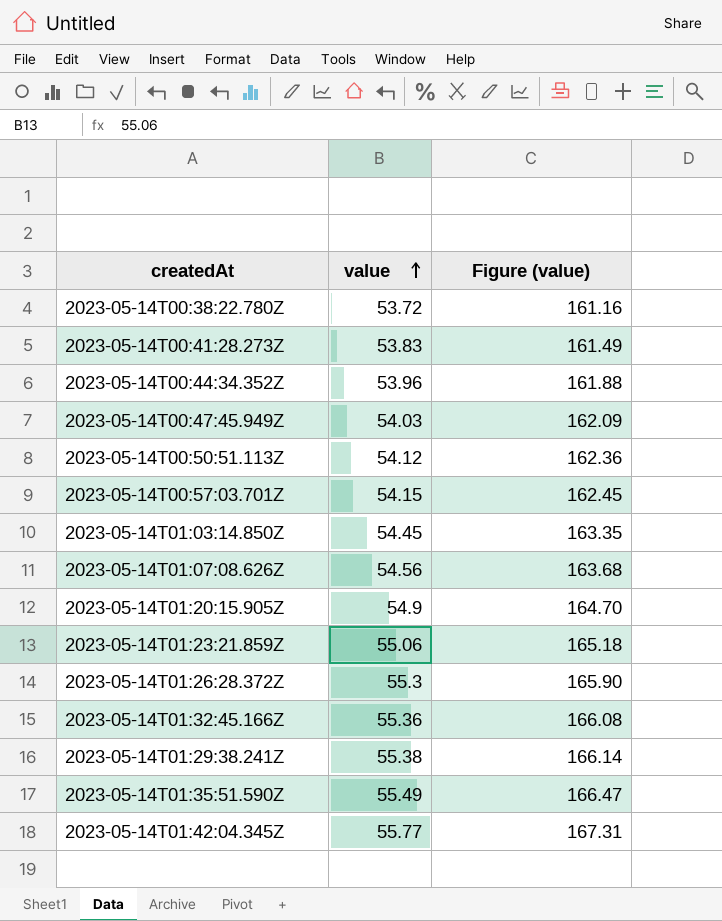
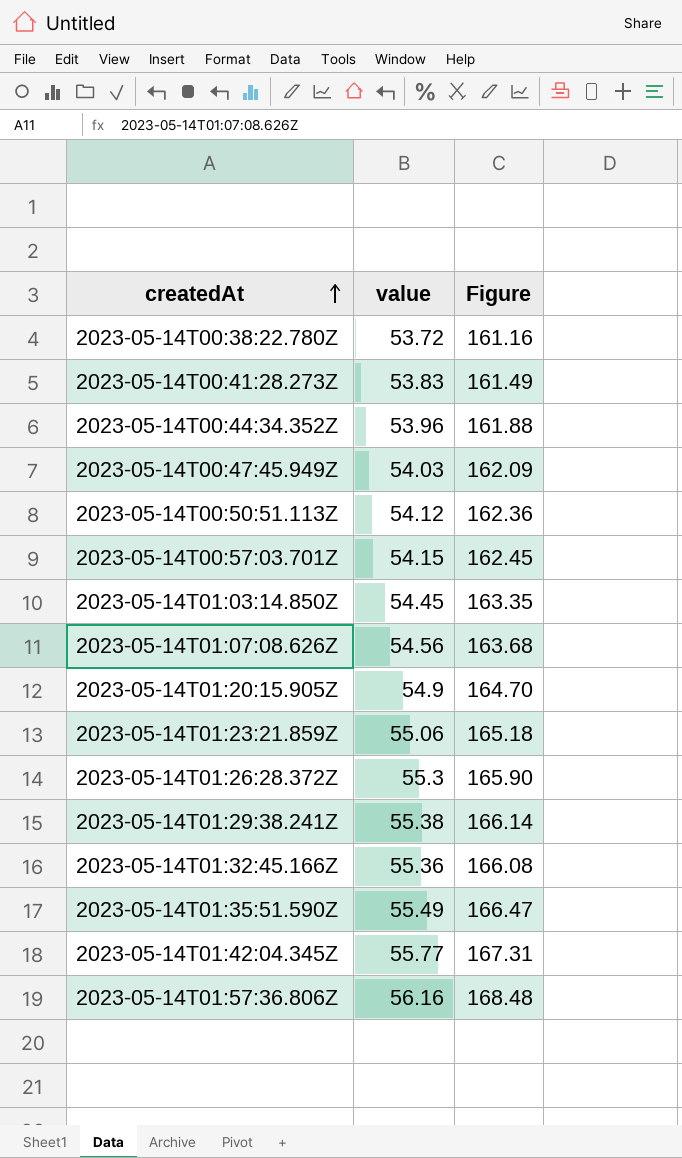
row order: value ascending -> createdAt ascending
column name: Figure (value) -> Figure
row 2023-05-14T01:57:36.806Z: none -> 56.16 | 168.48

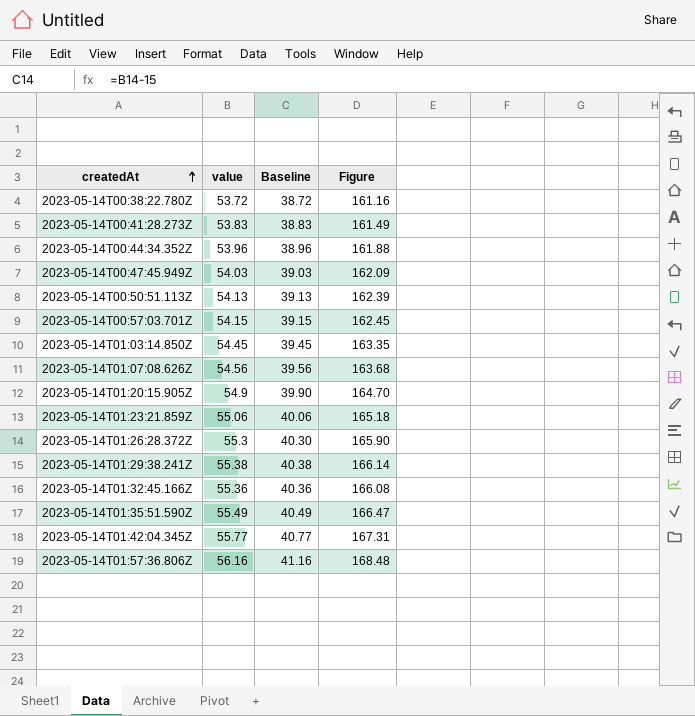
column Baseline | formula: none -> [value] - 15
2023-05-14T00:50:51.113Z | value: 54.12 -> 54.13
2023-05-14T00:50:51.113Z | Figure: 162.36 -> 162.39

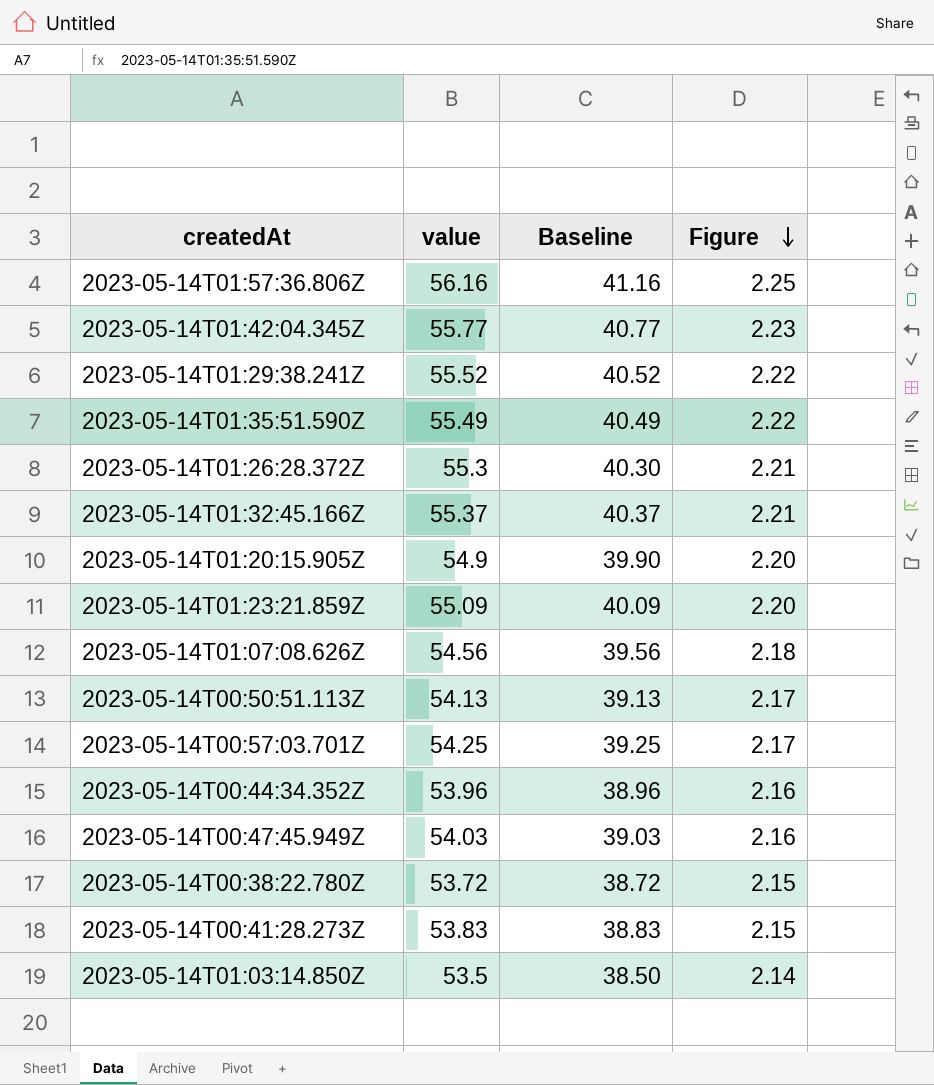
row order: createdAt ascending -> Figure descending
column Figure | formula: [value] * 3 -> [value] * 0.04
2023-05-14T01:29:38.241Z | value: 55.38 -> 55.52
2023-05-14T01:29:38.241Z | Baseline: 40.38 -> 40.52
2023-05-14T01:32:45.166Z | value: 55.36 -> 55.37
2023-05-14T01:32:45.166Z | Baseline: 40.36 -> 40.37
2023-05-14T01:23:21.859Z | value: 55.06 -> 55.09
2023-05-14T01:23:21.859Z | Baseline: 40.06 -> 40.09
2023-05-14T00:57:03.701Z | value: 54.15 -> 54.25
2023-05-14T00:57:03.701Z | Baseline: 39.15 -> 39.25
2023-05-14T01:03:14.850Z | value: 54.45 -> 53.5
2023-05-14T01:03:14.850Z | Baseline: 39.45 -> 38.50

